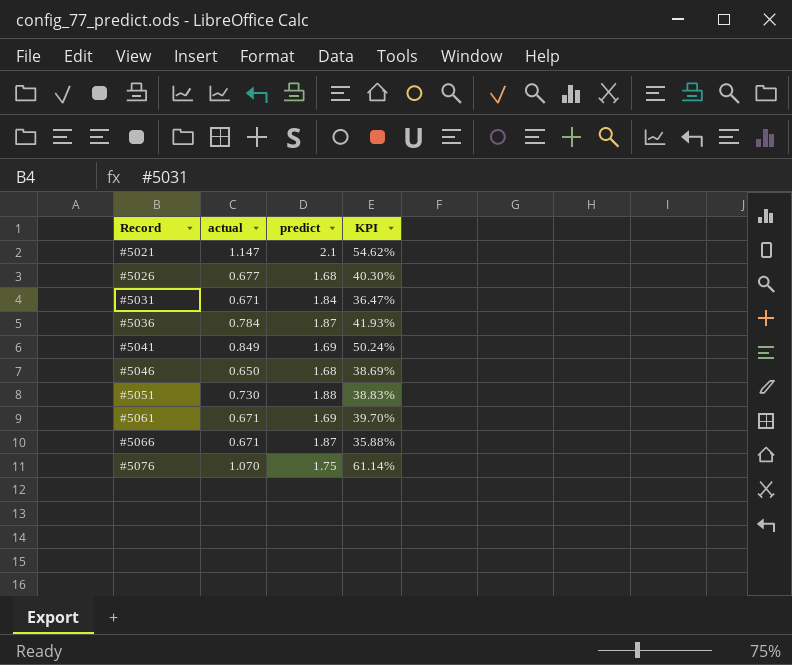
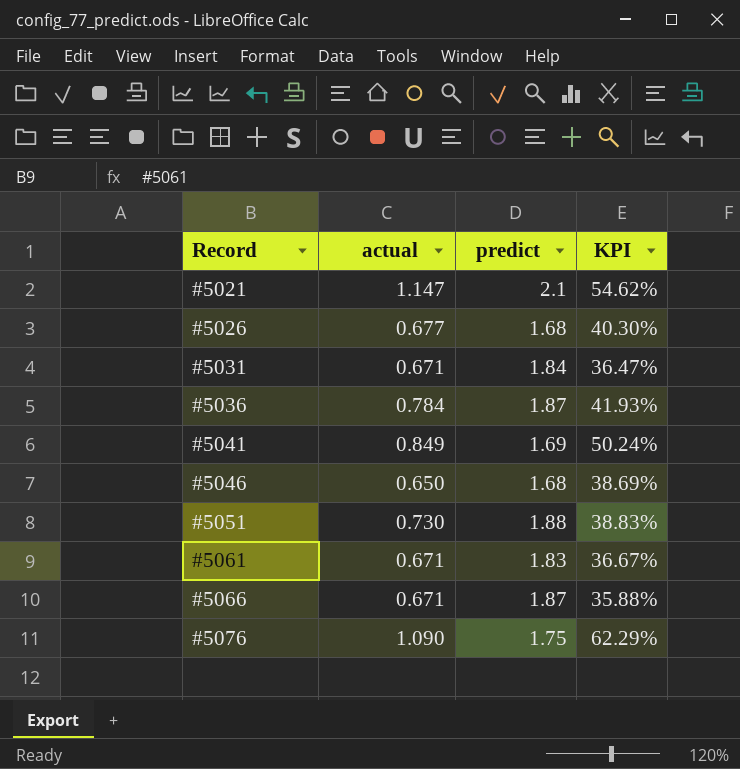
#5061 | predict: 1.69 -> 1.83
#5061 | KPI: 39.70% -> 36.67%
#5076 | actual: 1.070 -> 1.090
#5076 | KPI: 61.14% -> 62.29%

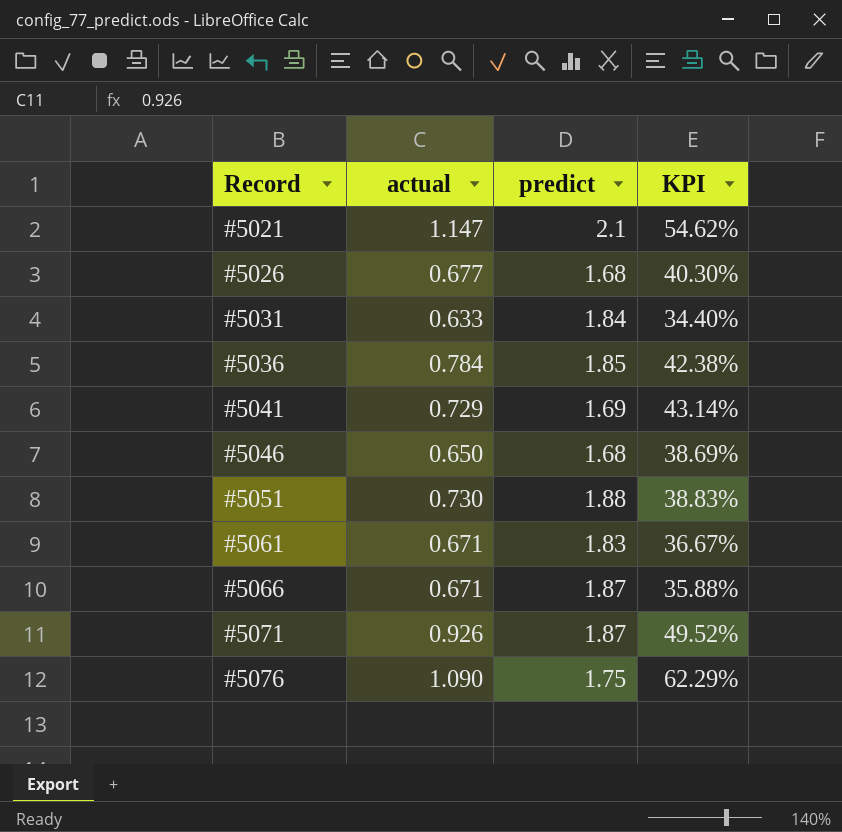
#5031 | actual: 0.671 -> 0.633
#5031 | KPI: 36.47% -> 34.40%
#5036 | predict: 1.87 -> 1.85
#5036 | KPI: 41.93% -> 42.38%
#5041 | actual: 0.849 -> 0.729
#5041 | KPI: 50.24% -> 43.14%
row #5071: none -> 0.926 | 1.87 | 49.52%

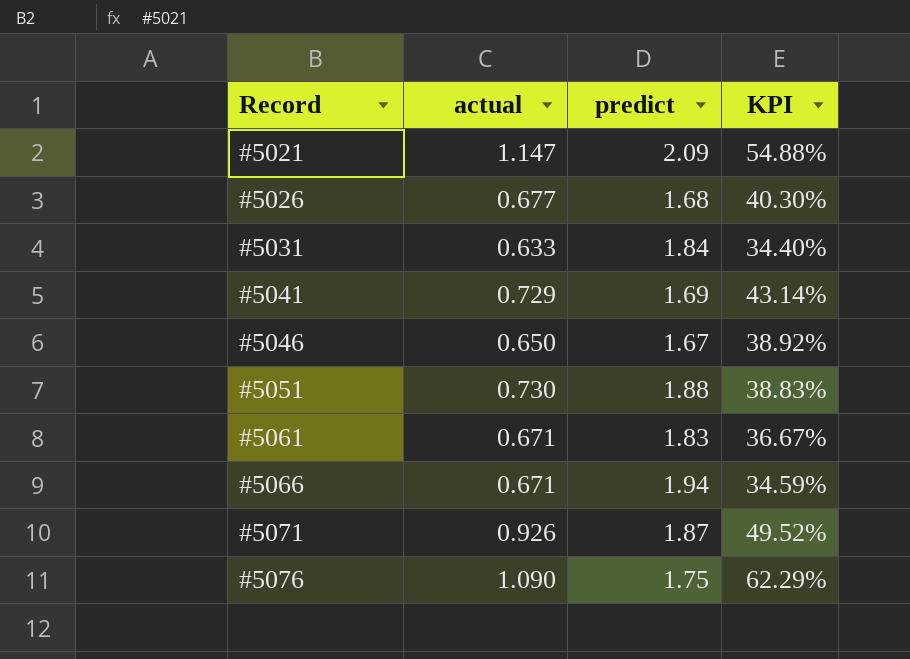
row #5036: 0.784 | 1.85 | 42.38% -> none
#5021 | predict: 2.1 -> 2.09
#5021 | KPI: 54.62% -> 54.88%
#5046 | predict: 1.68 -> 1.67
#5046 | KPI: 38.69% -> 38.92%
#5066 | predict: 1.87 -> 1.94
#5066 | KPI: 35.88% -> 34.59%

